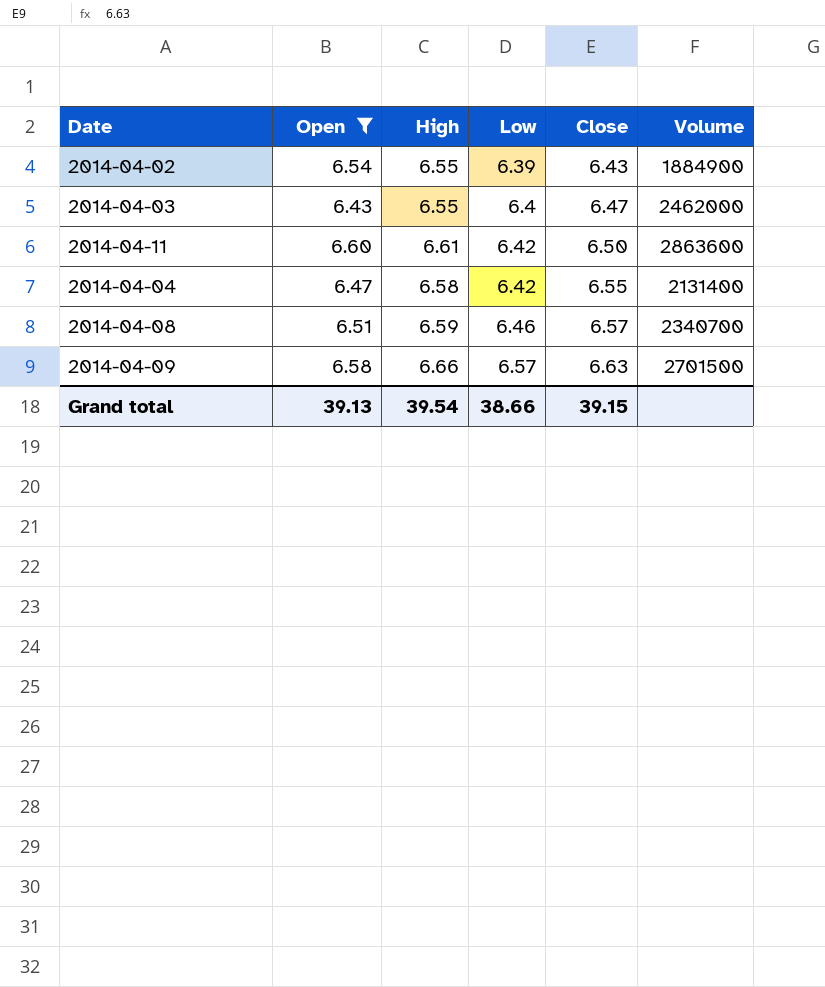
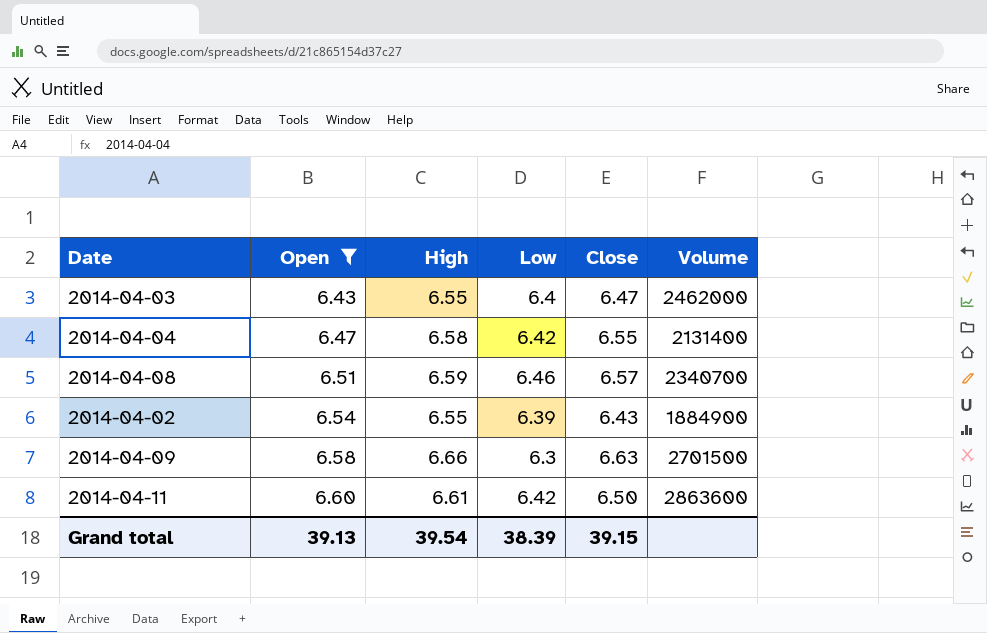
row order: Low ascending -> Open ascending
2014-04-09 | Low: 6.57 -> 6.3
Grand total | Low: 38.66 -> 38.39

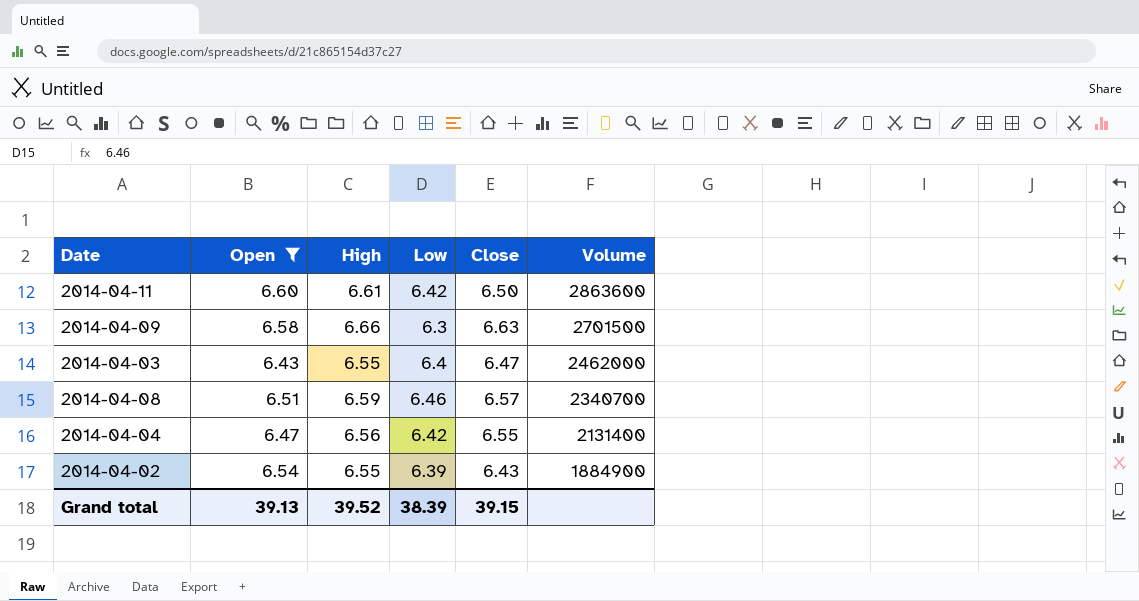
row order: Open ascending -> Volume descending
2014-04-04 | High: 6.58 -> 6.56
Grand total | High: 39.54 -> 39.52

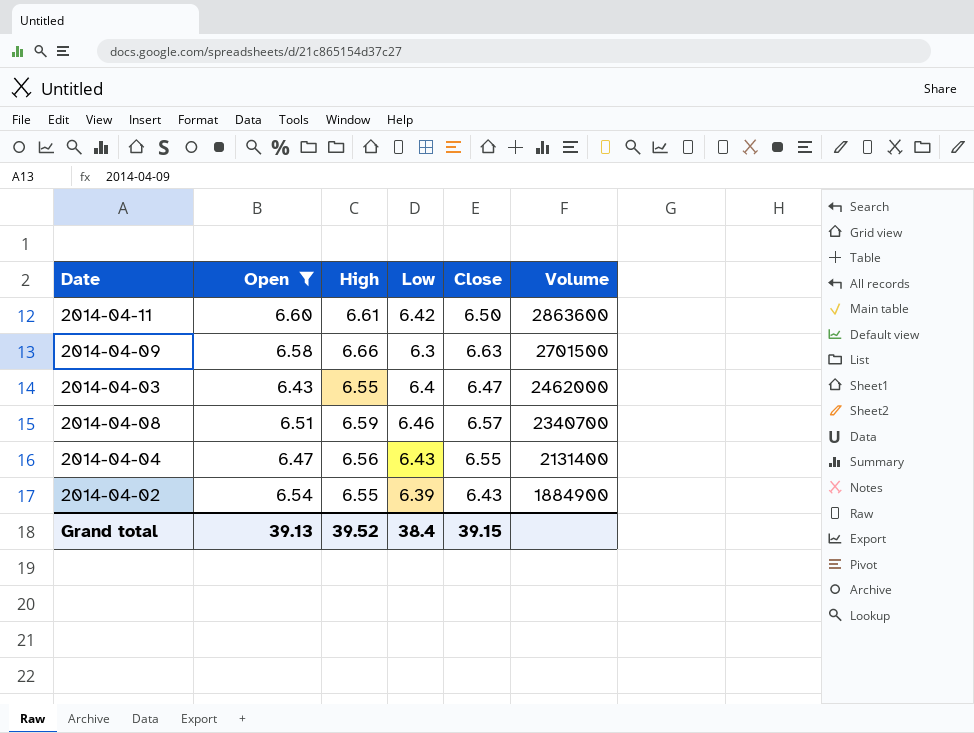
2014-04-04 | Low: 6.42 -> 6.43
Grand total | Low: 38.39 -> 38.4

